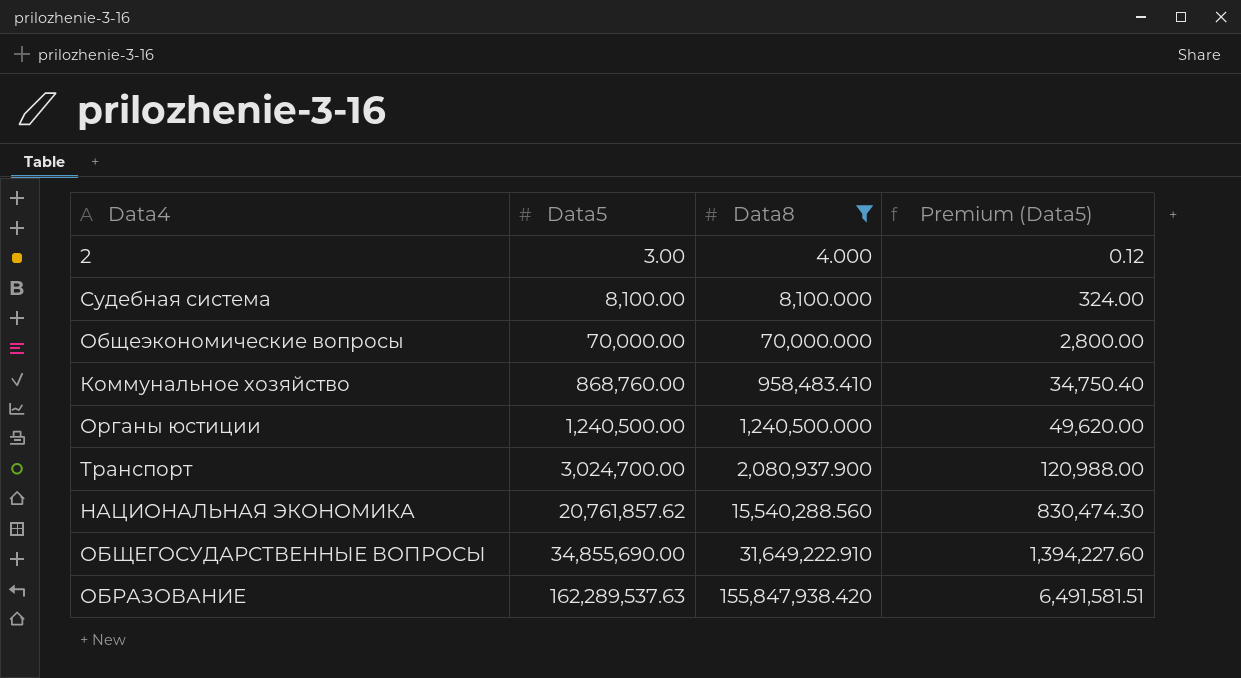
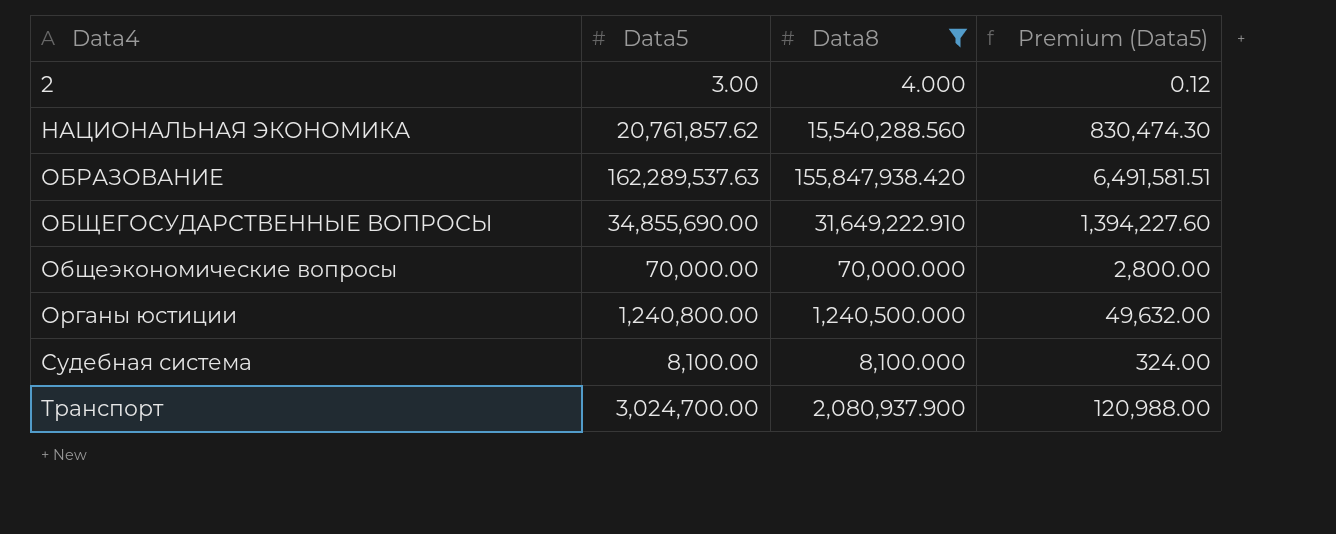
row order: Data5 ascending -> Data4 ascending
row Коммунальное хозяйство: 868,760.00 | 958,483.410 | 34,750.40 -> none
Органы юстиции | Data5: 1,240,500.00 -> 1,240,800.00
Органы юстиции | Premium (Data5): 49,620.00 -> 49,632.00

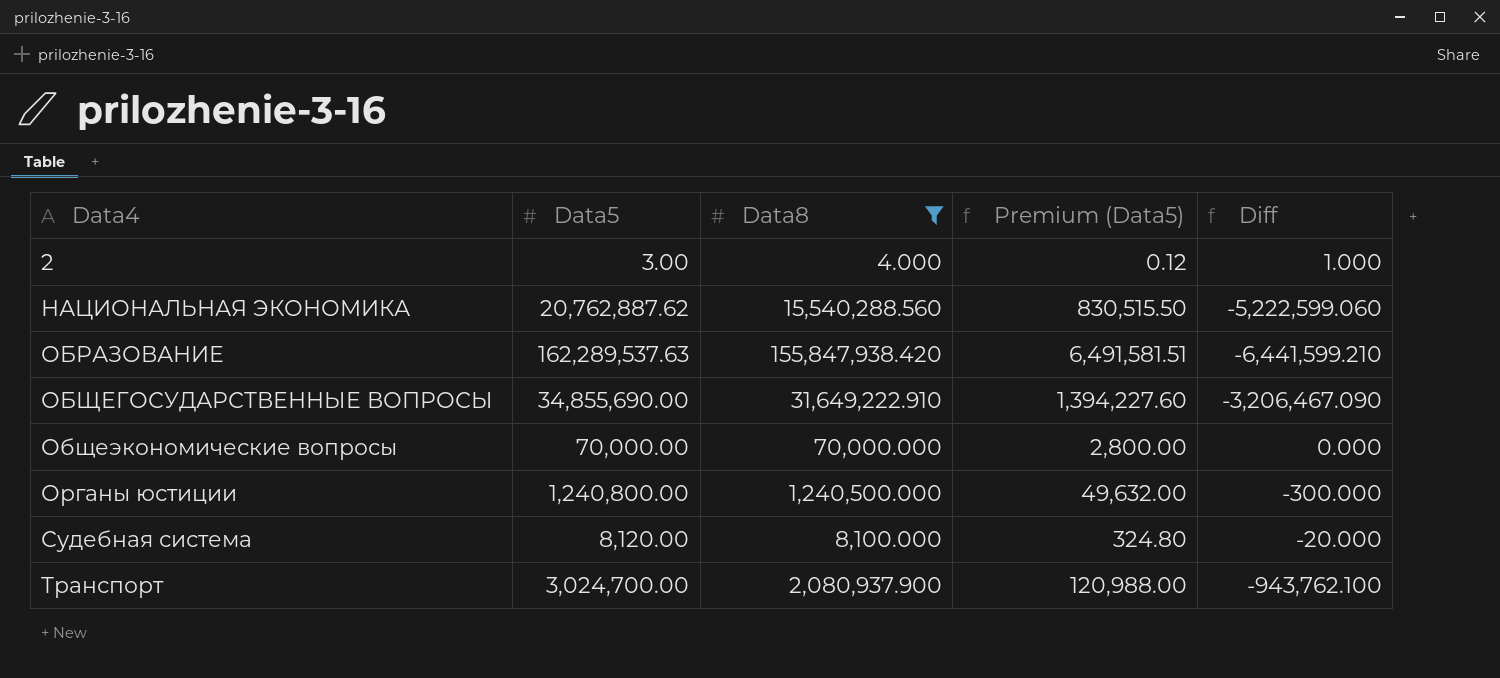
column Diff | formula: none -> [Data8] - [Data5]
НАЦИОНАЛЬНАЯ ЭКОНОМИКА | Data5: 20,761,857.62 -> 20,762,887.62
НАЦИОНАЛЬНАЯ ЭКОНОМИКА | Premium (Data5): 830,474.30 -> 830,515.50
Судебная система | Data5: 8,100.00 -> 8,120.00
Судебная система | Premium (Data5): 324.00 -> 324.80

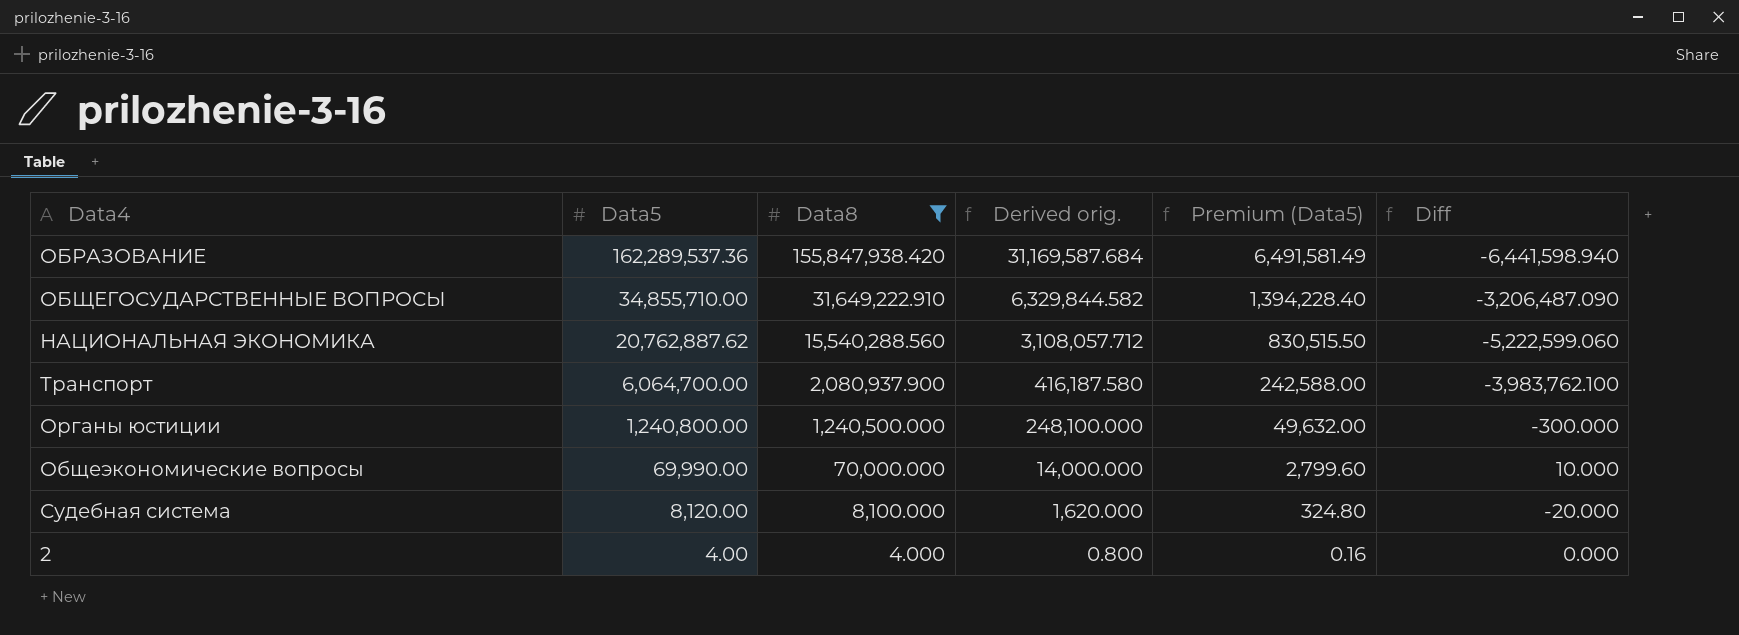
row order: Data4 ascending -> Data5 descending
column Derived orig. | formula: none -> [Data8] * 0.2
ОБРАЗОВАНИЕ | Data5: 162,289,537.63 -> 162,289,537.36
ОБРАЗОВАНИЕ | Premium (Data5): 6,491,581.51 -> 6,491,581.49
ОБРАЗОВАНИЕ | Diff: -6,441,599.210 -> -6,441,598.940
ОБЩЕГОСУДАРСТВЕННЫЕ ВОПРОСЫ | Data5: 34,855,690.00 -> 34,855,710.00
ОБЩЕГОСУДАРСТВЕННЫЕ ВОПРОСЫ | Premium (Data5): 1,394,227.60 -> 1,394,228.40
ОБЩЕГОСУДАРСТВЕННЫЕ ВОПРОСЫ | Diff: -3,206,467.090 -> -3,206,487.090
Транспорт | Data5: 3,024,700.00 -> 6,064,700.00
Транспорт | Premium (Data5): 120,988.00 -> 242,588.00
Транспорт | Diff: -943,762.100 -> -3,983,762.100
Общеэкономические вопросы | Data5: 70,000.00 -> 69,990.00
Общеэкономические вопросы | Premium (Data5): 2,800.00 -> 2,799.60
Общеэкономические вопросы | Diff: 0.000 -> 10.000
2 | Data5: 3.00 -> 4.00
2 | Premium (Data5): 0.12 -> 0.16
2 | Diff: 1.000 -> 0.000

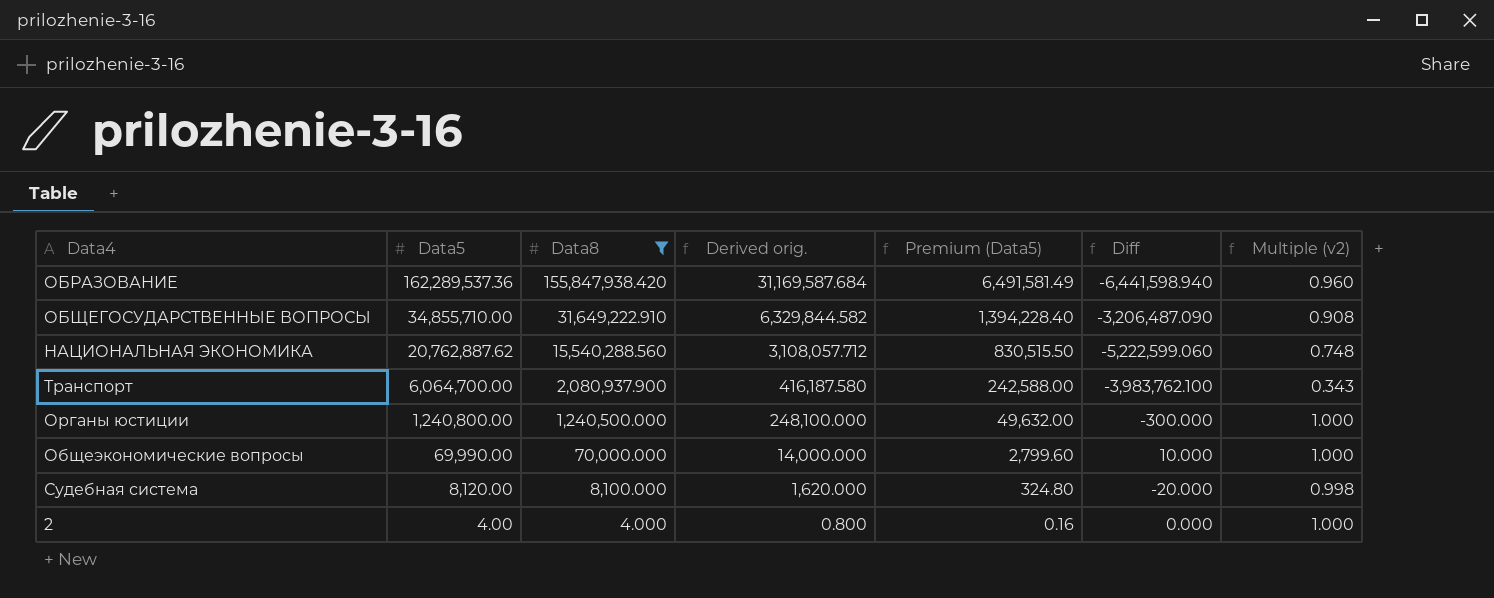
column Multiple (v2) | formula: none -> [Data8] / [Data5]

